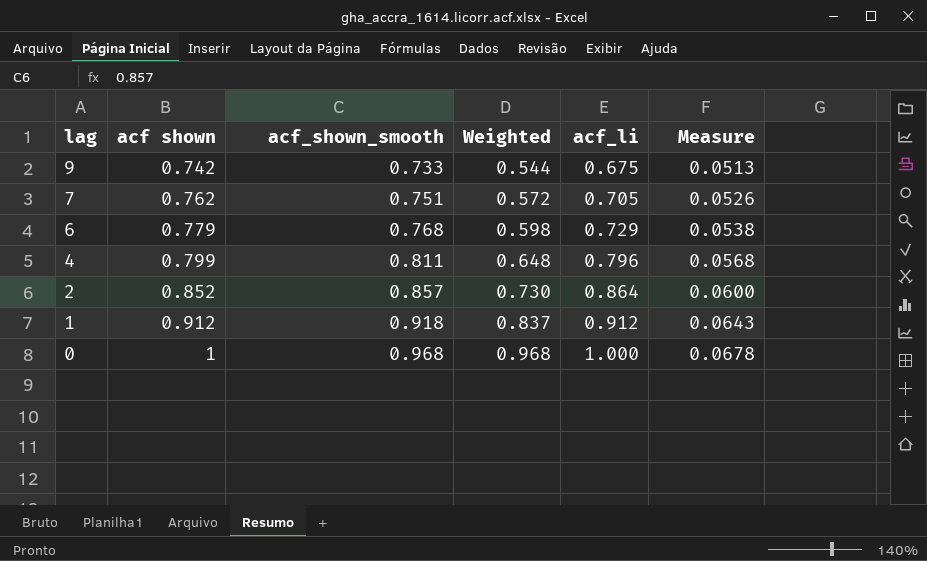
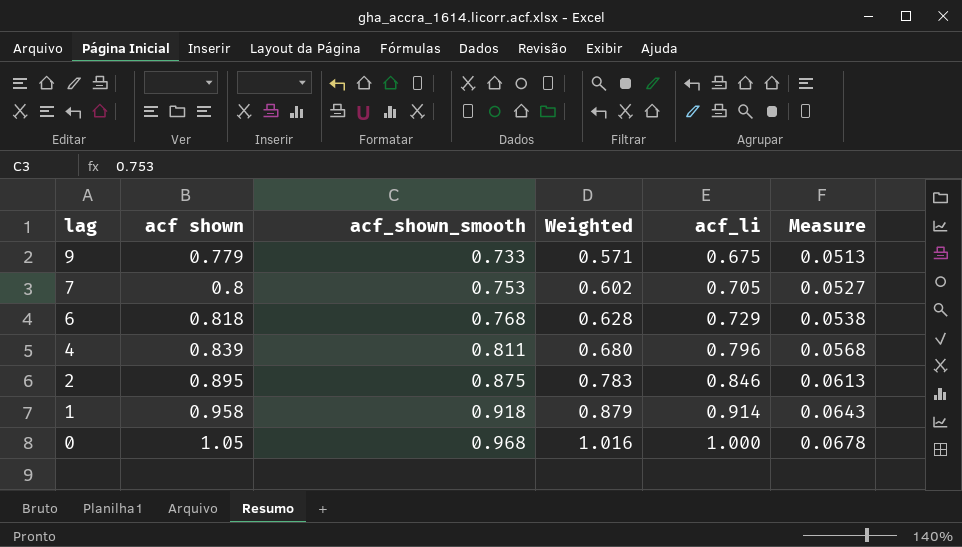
9 | acf shown: 0.742 -> 0.779
9 | Weighted: 0.544 -> 0.571
7 | acf shown: 0.762 -> 0.8
7 | acf_shown_smooth: 0.751 -> 0.753
7 | Weighted: 0.572 -> 0.602
7 | Measure: 0.0526 -> 0.0527
6 | acf shown: 0.779 -> 0.818
6 | Weighted: 0.598 -> 0.628
4 | acf shown: 0.799 -> 0.839
4 | Weighted: 0.648 -> 0.680
2 | acf shown: 0.852 -> 0.895
2 | acf_shown_smooth: 0.857 -> 0.875
2 | Weighted: 0.730 -> 0.783
2 | acf_li: 0.864 -> 0.846
2 | Measure: 0.0600 -> 0.0613
1 | acf shown: 0.912 -> 0.958
1 | Weighted: 0.837 -> 0.879
1 | acf_li: 0.912 -> 0.914
0 | acf shown: 1 -> 1.05
0 | Weighted: 0.968 -> 1.016

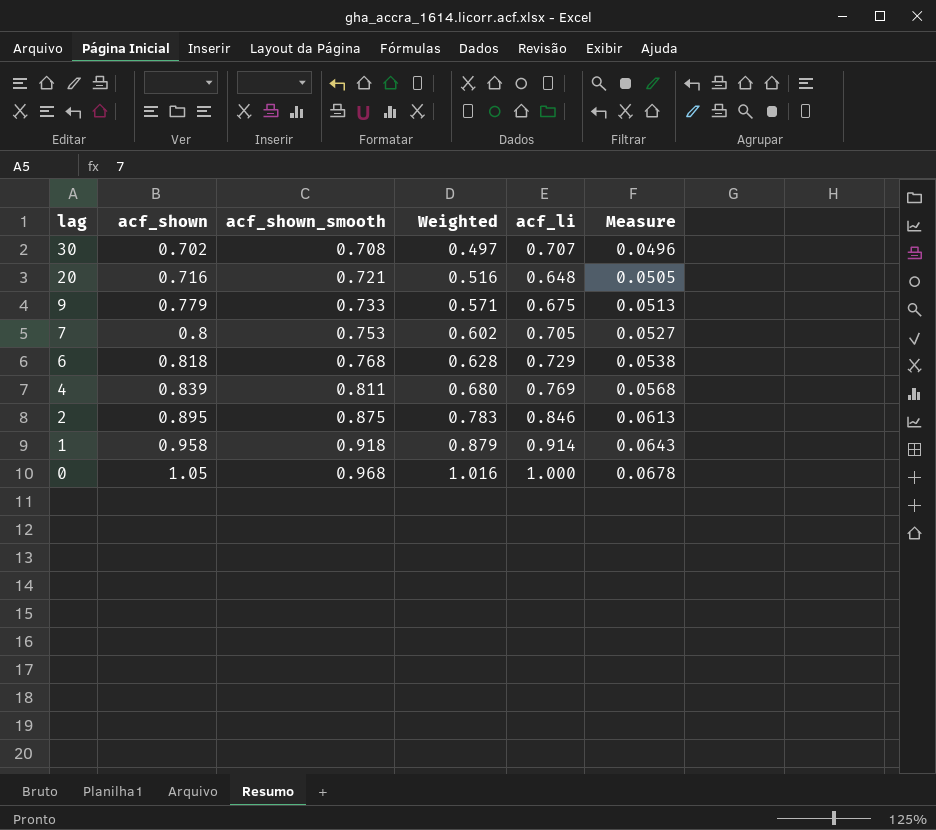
column name: acf shown -> acf_shown
row 30: none -> 0.702 | 0.708 | 0.497 | 0.707 | 0.0496
row 20: none -> 0.716 | 0.721 | 0.516 | 0.648 | 0.0505
4 | acf_li: 0.796 -> 0.769

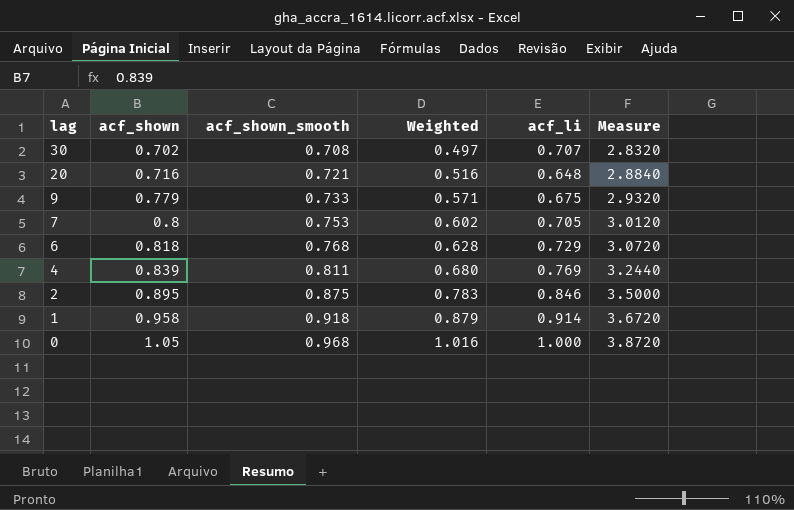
column Measure | formula: [acf_shown_smooth] * 0.07 -> [acf_shown_smooth] * 4

